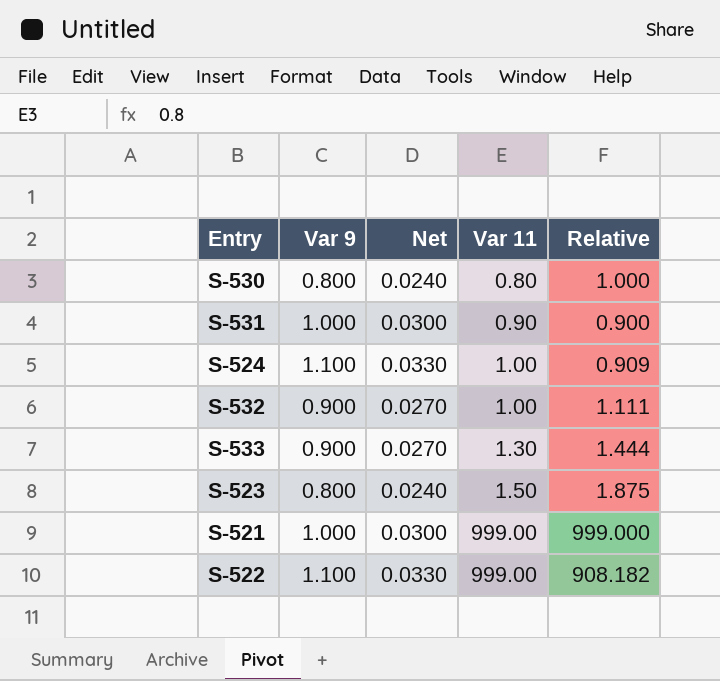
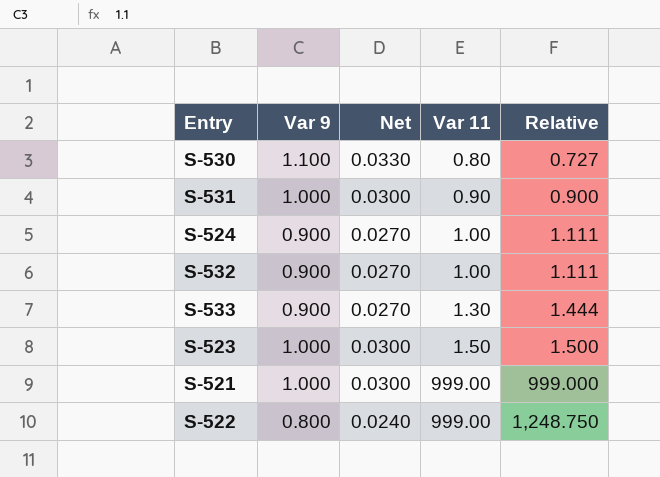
S-530 | Var 9: 0.800 -> 1.100
S-530 | Net: 0.0240 -> 0.0330
S-530 | Relative: 1.000 -> 0.727
S-524 | Var 9: 1.100 -> 0.900
S-524 | Net: 0.0330 -> 0.0270
S-524 | Relative: 0.909 -> 1.111
S-523 | Var 9: 0.800 -> 1.000
S-523 | Net: 0.0240 -> 0.0300
S-523 | Relative: 1.875 -> 1.500
S-522 | Var 9: 1.100 -> 0.800
S-522 | Net: 0.0330 -> 0.0240
S-522 | Relative: 908.182 -> 1,248.750

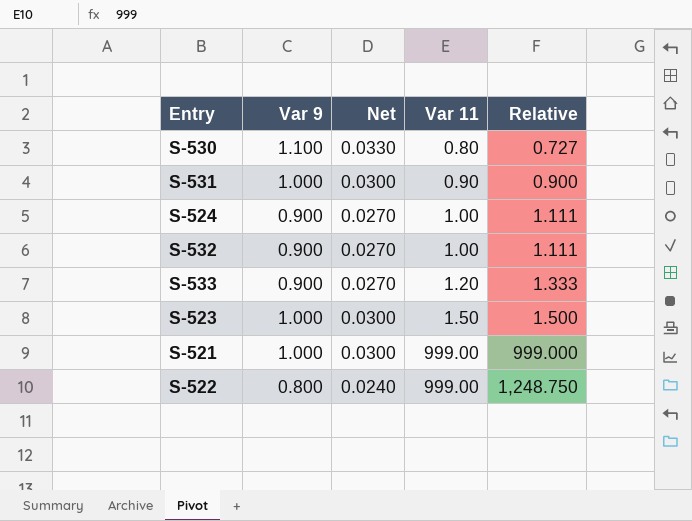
S-533 | Var 11: 1.30 -> 1.20
S-533 | Relative: 1.444 -> 1.333

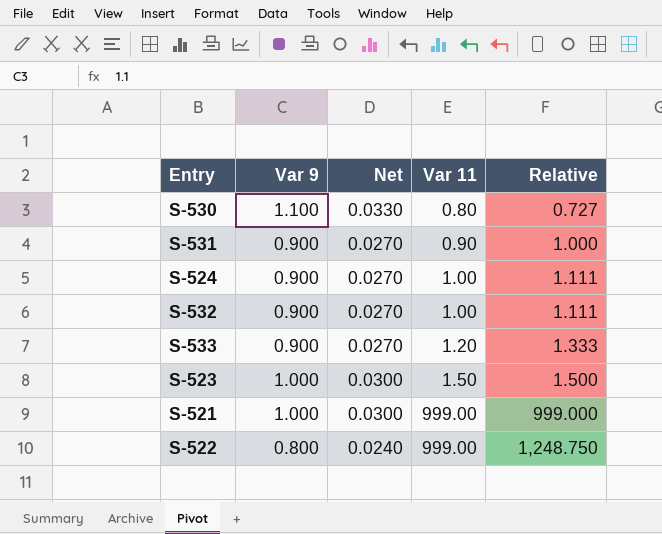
S-531 | Var 9: 1.000 -> 0.900
S-531 | Net: 0.0300 -> 0.0270
S-531 | Relative: 0.900 -> 1.000

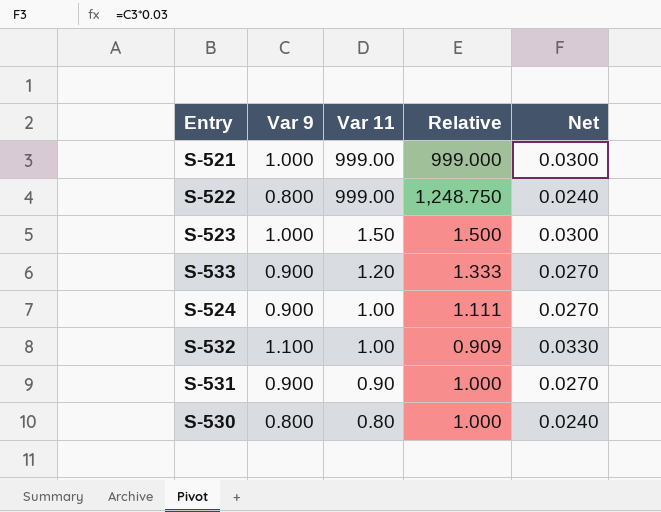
row order: Var 11 ascending -> Var 11 descending
column Net | position: 3 -> 5
S-532 | Var 9: 0.900 -> 1.100
S-532 | Relative: 1.111 -> 0.909
S-532 | Net: 0.0270 -> 0.0330
S-530 | Var 9: 1.100 -> 0.800
S-530 | Relative: 0.727 -> 1.000
S-530 | Net: 0.0330 -> 0.0240

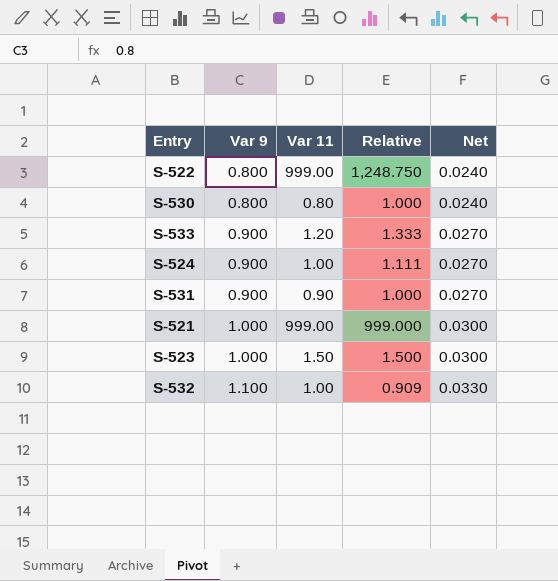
row order: Var 11 descending -> Var 9 ascending

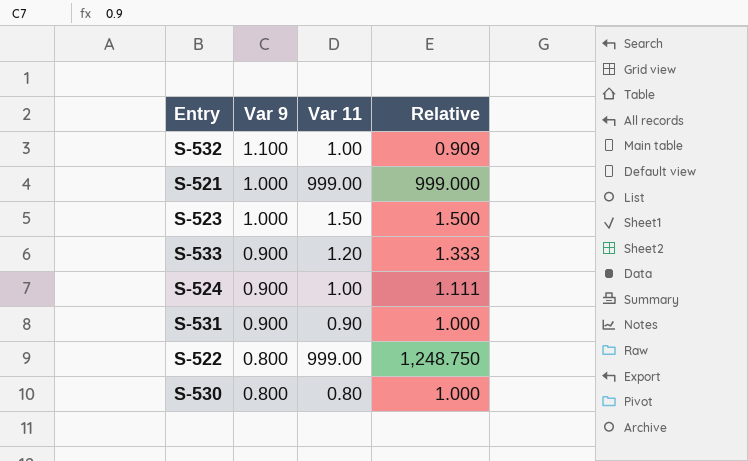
row order: Var 9 ascending -> Var 9 descending
column Net | formula: [Var 9] * 0.03 -> none

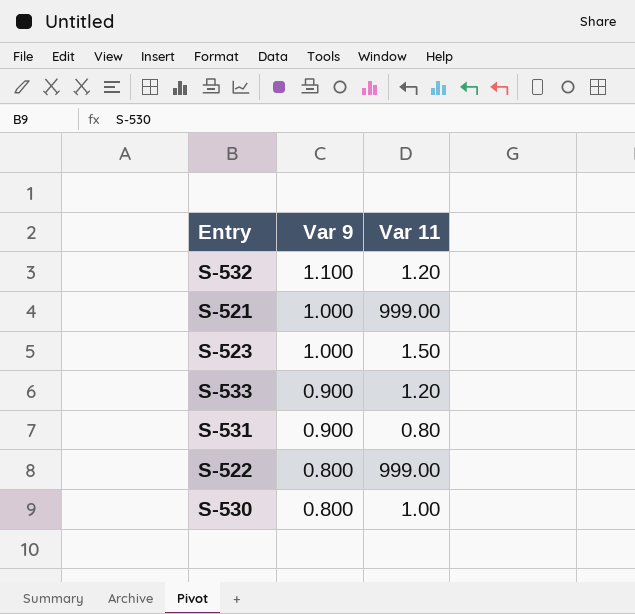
column Relative | formula: [Var 11] / [Var 9] -> none
row S-524: 0.900 | 1.00 | 1.111 -> none
S-532 | Var 11: 1.00 -> 1.20
S-531 | Var 11: 0.90 -> 0.80
S-530 | Var 11: 0.80 -> 1.00

